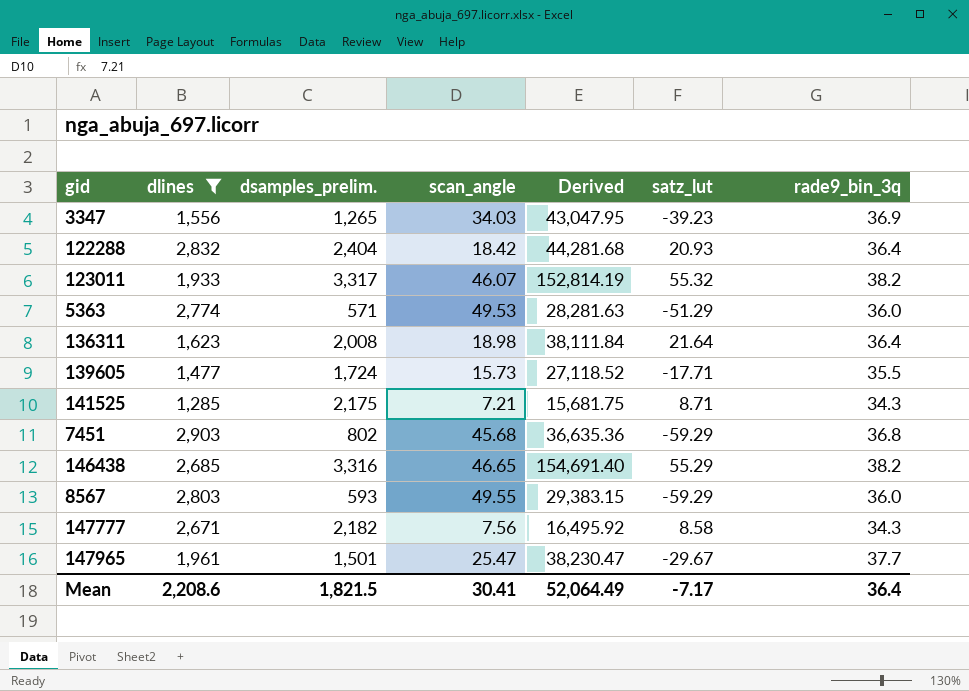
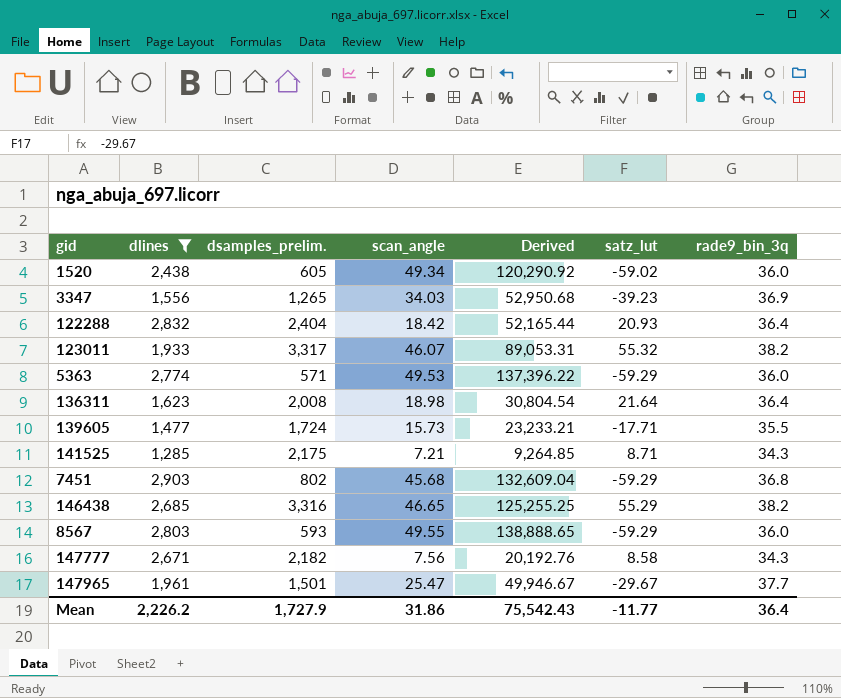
column Derived | formula: [dsamples_prelim.] * [scan_angle] -> [dlines] * [scan_angle]
row 1520: none -> 2,438 | 605 | 49.34 | 120,290.92 | -59.02 | 36.0
5363 | satz_lut: -51.29 -> -59.29
Mean | dlines: 2,208.6 -> 2,226.2
Mean | dsamples_prelim.: 1,821.5 -> 1,727.9
Mean | scan_angle: 30.41 -> 31.86
Mean | Derived: 52,064.49 -> 75,542.43
Mean | satz_lut: -7.17 -> -11.77

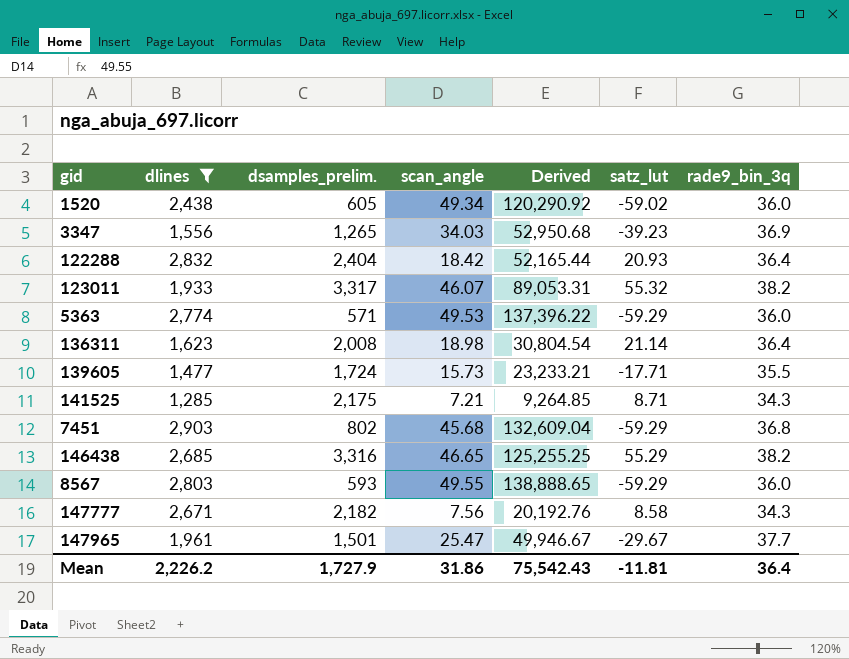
136311 | satz_lut: 21.64 -> 21.14
Mean | satz_lut: -11.77 -> -11.81

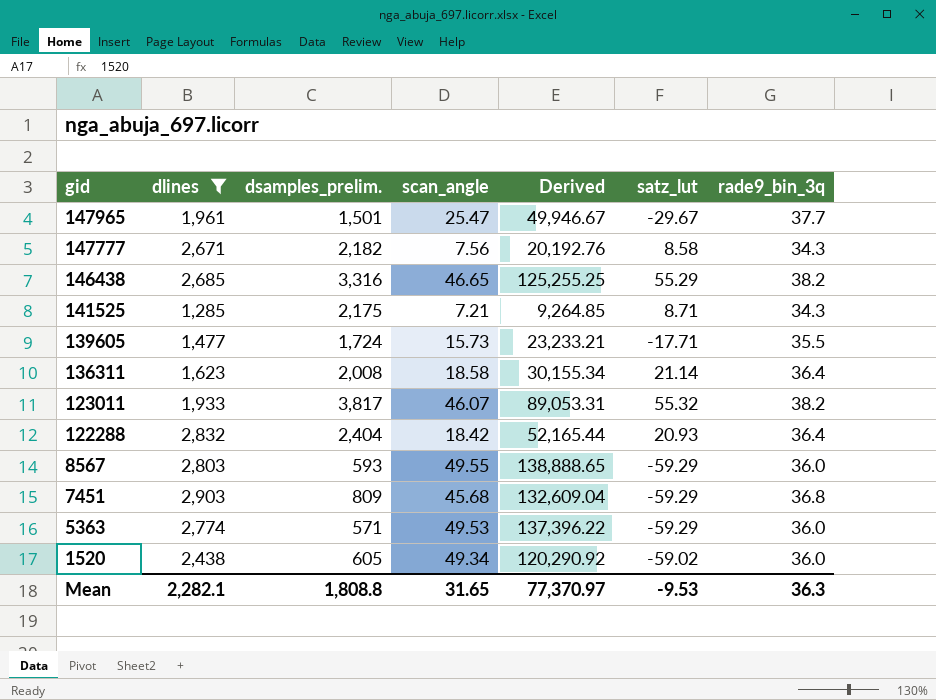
row order: none -> gid descending
row 3347: 1,556 | 1,265 | 34.03 | 52,950.68 | -39.23 | 36.9 -> none
136311 | scan_angle: 18.98 -> 18.58
136311 | Derived: 30,804.54 -> 30,155.34
123011 | dsamples_prelim.: 3,317 -> 3,817
7451 | dsamples_prelim.: 802 -> 809
Mean | dlines: 2,226.2 -> 2,282.1
Mean | dsamples_prelim.: 1,727.9 -> 1,808.8
Mean | scan_angle: 31.86 -> 31.65
Mean | Derived: 75,542.43 -> 77,370.97
Mean | satz_lut: -11.81 -> -9.53
Mean | rade9_bin_3q: 36.4 -> 36.3

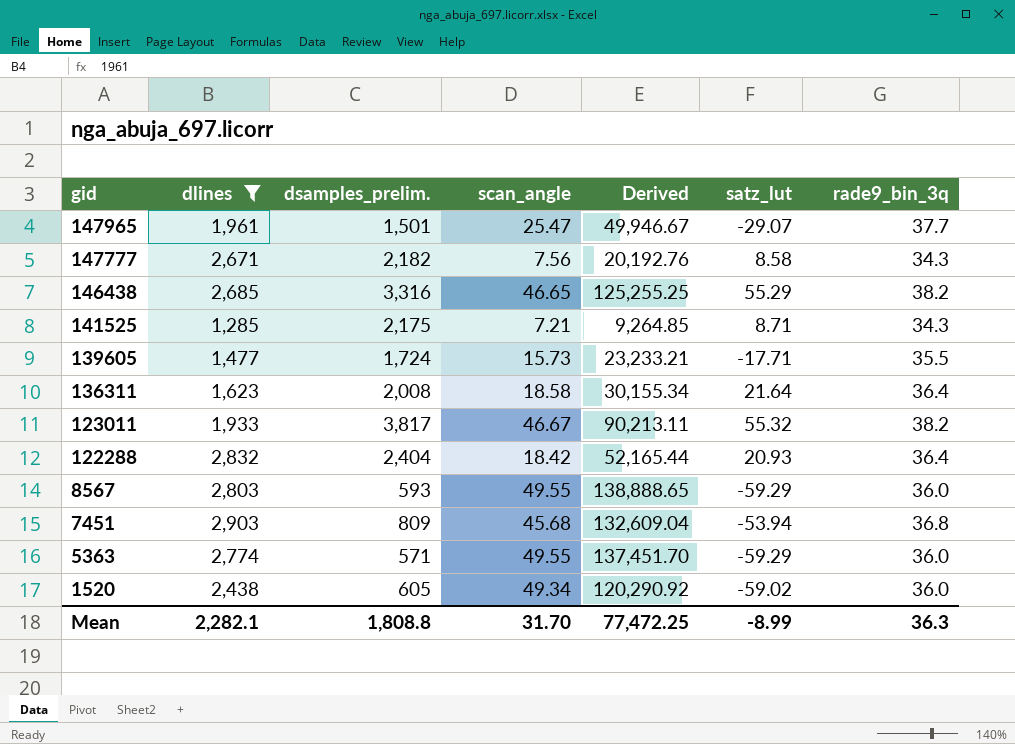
147965 | satz_lut: -29.67 -> -29.07
136311 | satz_lut: 21.14 -> 21.64
123011 | scan_angle: 46.07 -> 46.67
123011 | Derived: 89,053.31 -> 90,213.11
7451 | satz_lut: -59.29 -> -53.94
5363 | scan_angle: 49.53 -> 49.55
5363 | Derived: 137,396.22 -> 137,451.70
Mean | scan_angle: 31.65 -> 31.70
Mean | Derived: 77,370.97 -> 77,472.25
Mean | satz_lut: -9.53 -> -8.99

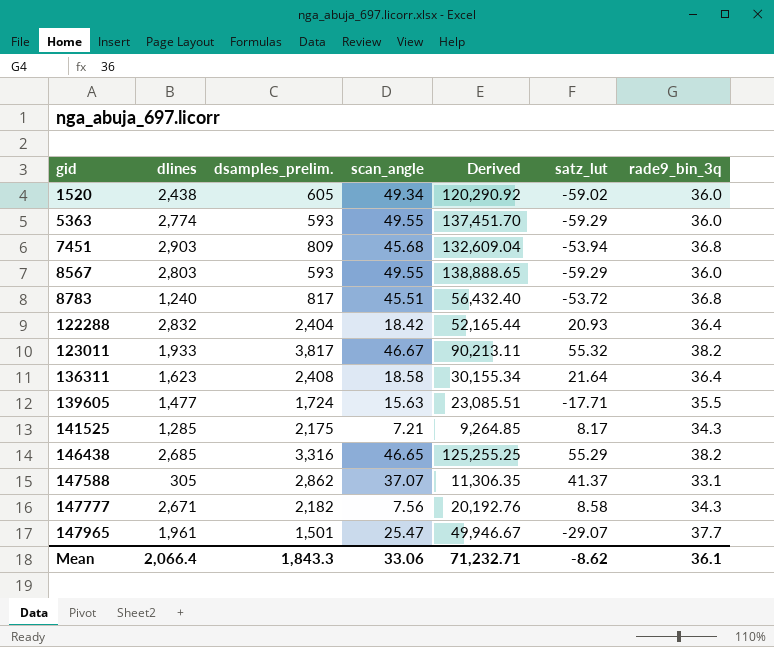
filter: dlines >= 1,285 -> none
row order: gid descending -> gid ascending
5363 | dsamples_prelim.: 571 -> 593
136311 | dsamples_prelim.: 2,008 -> 2,408
139605 | scan_angle: 15.73 -> 15.63
139605 | Derived: 23,233.21 -> 23,085.51
141525 | satz_lut: 8.71 -> 8.17
Mean | dlines: 2,282.1 -> 2,066.4
Mean | dsamples_prelim.: 1,808.8 -> 1,843.3
Mean | scan_angle: 31.70 -> 33.06
Mean | Derived: 77,472.25 -> 71,232.71
Mean | satz_lut: -8.99 -> -8.62
Mean | rade9_bin_3q: 36.3 -> 36.1

